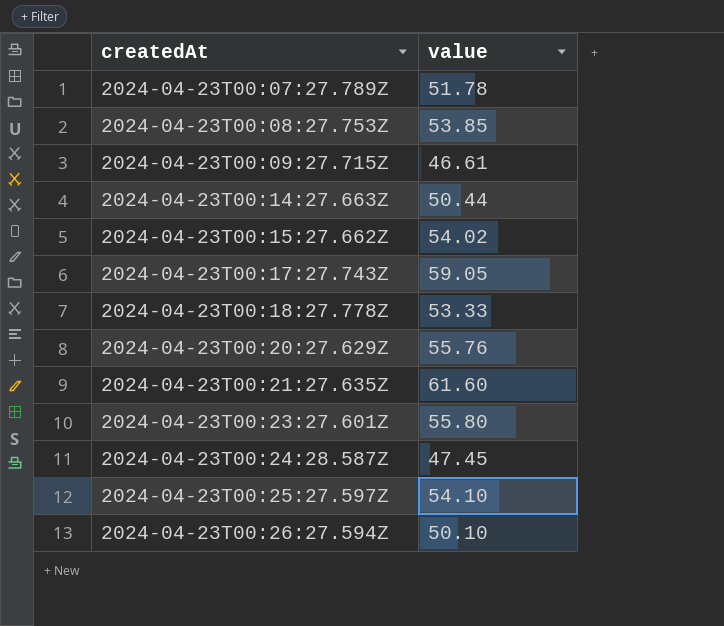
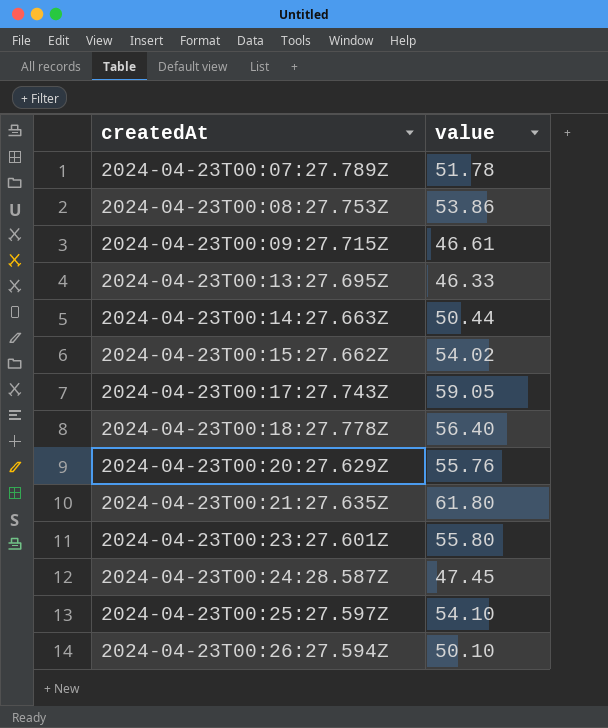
2024-04-23T00:08:27.753Z | value: 53.85 -> 53.86
row 2024-04-23T00:13:27.695Z: none -> 46.33
2024-04-23T00:18:27.778Z | value: 53.33 -> 56.40
2024-04-23T00:21:27.635Z | value: 61.60 -> 61.80

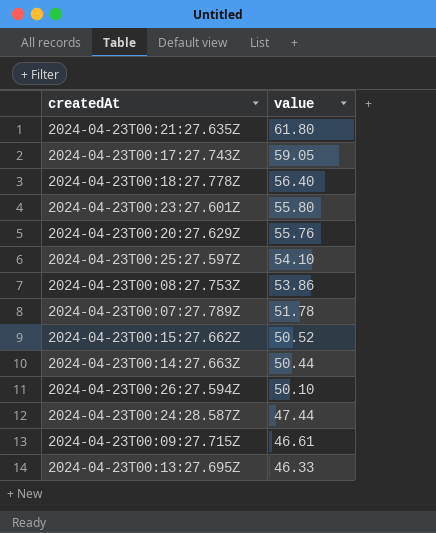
row order: createdAt ascending -> value descending
2024-04-23T00:15:27.662Z | value: 54.02 -> 50.52
2024-04-23T00:24:28.587Z | value: 47.45 -> 47.44

